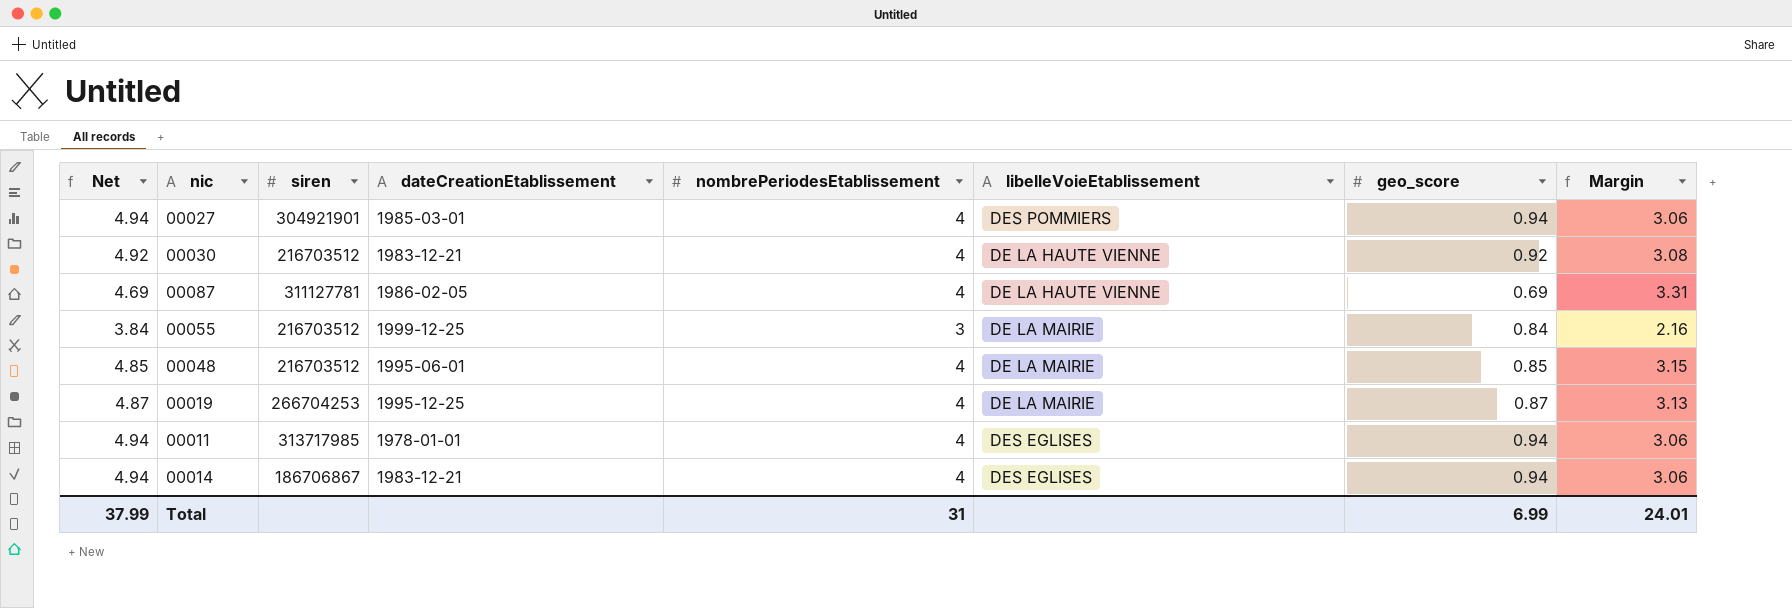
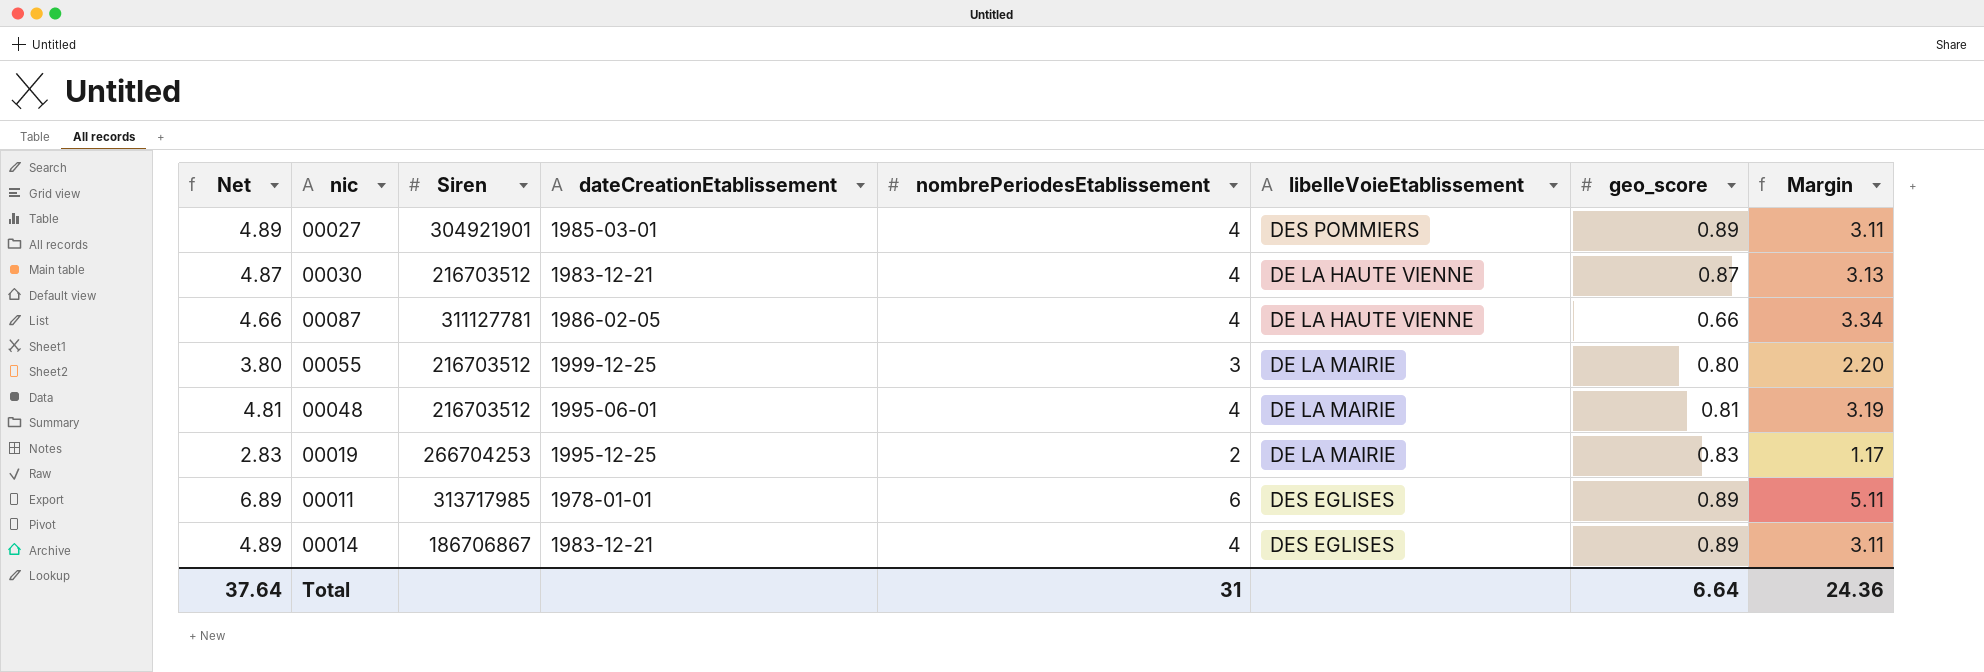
column name: siren -> Siren
00027 | Net: 4.94 -> 4.89
00027 | geo_score: 0.94 -> 0.89
00027 | Margin: 3.06 -> 3.11
00030 | Net: 4.92 -> 4.87
00030 | geo_score: 0.92 -> 0.87
00030 | Margin: 3.08 -> 3.13
00087 | Net: 4.69 -> 4.66
00087 | geo_score: 0.69 -> 0.66
00087 | Margin: 3.31 -> 3.34
00055 | Net: 3.84 -> 3.80
00055 | geo_score: 0.84 -> 0.80
00055 | Margin: 2.16 -> 2.20
00048 | Net: 4.85 -> 4.81
00048 | geo_score: 0.85 -> 0.81
00048 | Margin: 3.15 -> 3.19
00019 | Net: 4.87 -> 2.83
00019 | nombrePeriodesEtablissement: 4 -> 2
00019 | geo_score: 0.87 -> 0.83
00019 | Margin: 3.13 -> 1.17
00011 | Net: 4.94 -> 6.89
00011 | nombrePeriodesEtablissement: 4 -> 6
00011 | geo_score: 0.94 -> 0.89
00011 | Margin: 3.06 -> 5.11
00014 | Net: 4.94 -> 4.89
00014 | geo_score: 0.94 -> 0.89
00014 | Margin: 3.06 -> 3.11
Total | Net: 37.99 -> 37.64
Total | geo_score: 6.99 -> 6.64
Total | Margin: 24.01 -> 24.36

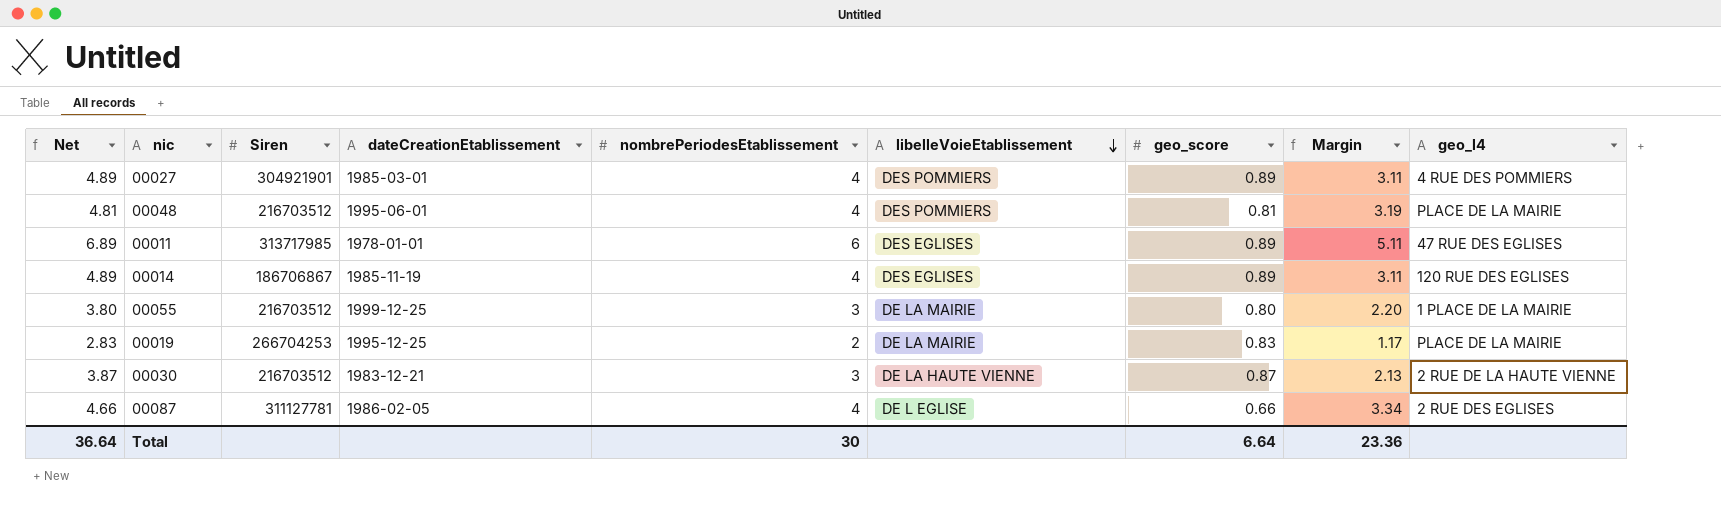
row order: none -> libelleVoieEtablissement descending
column geo_l4 | position: none -> 9
00048 | libelleVoieEtablissement: DE LA MAIRIE -> DES POMMIERS
00014 | dateCreationEtablissement: 1983-12-21 -> 1985-11-19
00030 | Net: 4.87 -> 3.87
00030 | nombrePeriodesEtablissement: 4 -> 3
00030 | Margin: 3.13 -> 2.13
00087 | libelleVoieEtablissement: DE LA HAUTE VIENNE -> DE L EGLISE
Total | Net: 37.64 -> 36.64
Total | nombrePeriodesEtablissement: 31 -> 30
Total | Margin: 24.36 -> 23.36

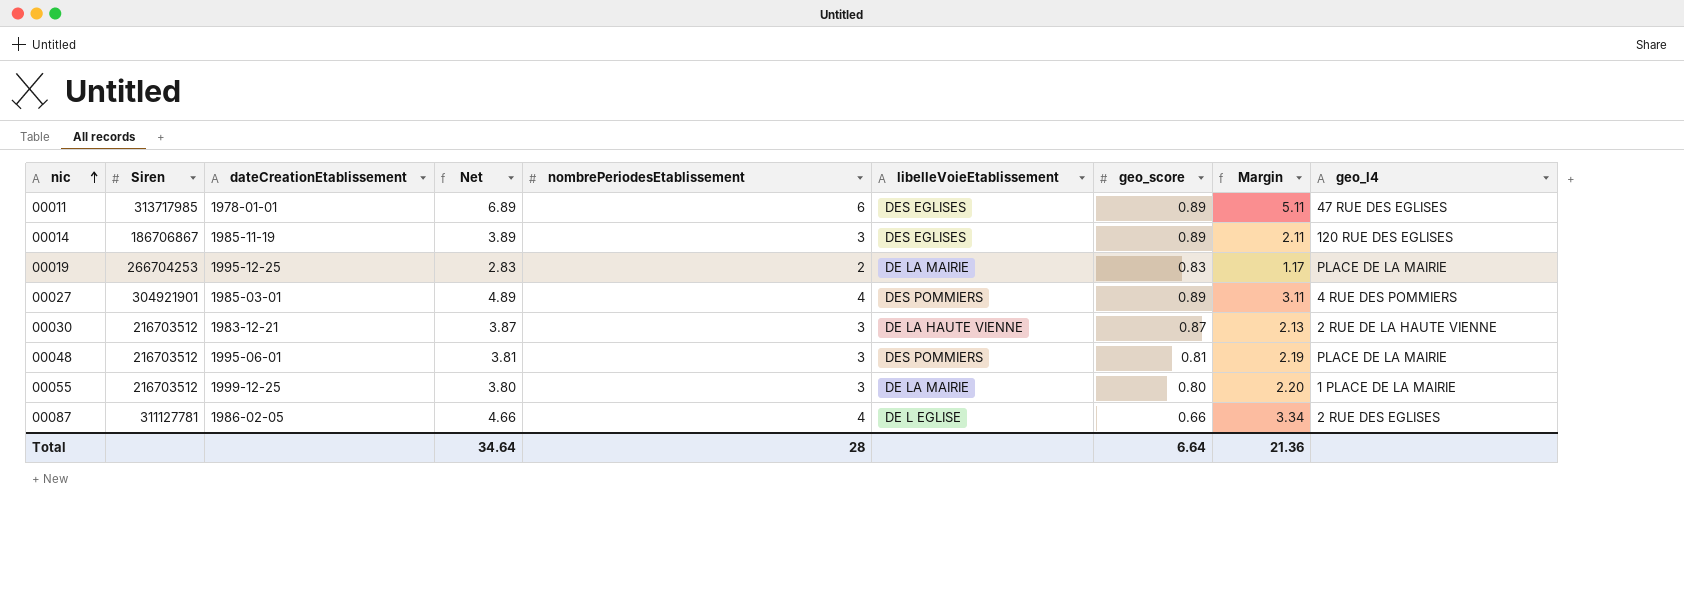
row order: libelleVoieEtablissement descending -> nic ascending
column Net | position: 1 -> 4
00014 | Net: 4.89 -> 3.89
00014 | nombrePeriodesEtablissement: 4 -> 3
00014 | Margin: 3.11 -> 2.11
00048 | Net: 4.81 -> 3.81
00048 | nombrePeriodesEtablissement: 4 -> 3
00048 | Margin: 3.19 -> 2.19
Total | Net: 36.64 -> 34.64
Total | nombrePeriodesEtablissement: 30 -> 28
Total | Margin: 23.36 -> 21.36

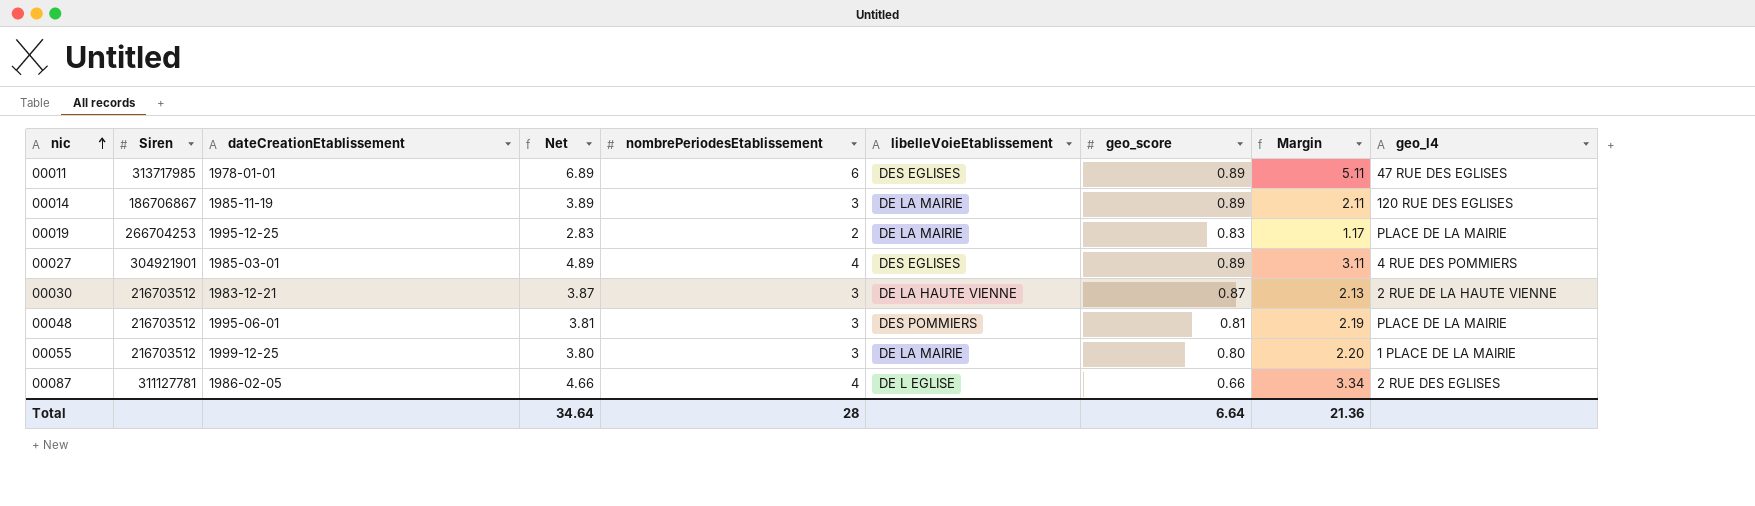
00014 | libelleVoieEtablissement: DES EGLISES -> DE LA MAIRIE
00027 | libelleVoieEtablissement: DES POMMIERS -> DES EGLISES

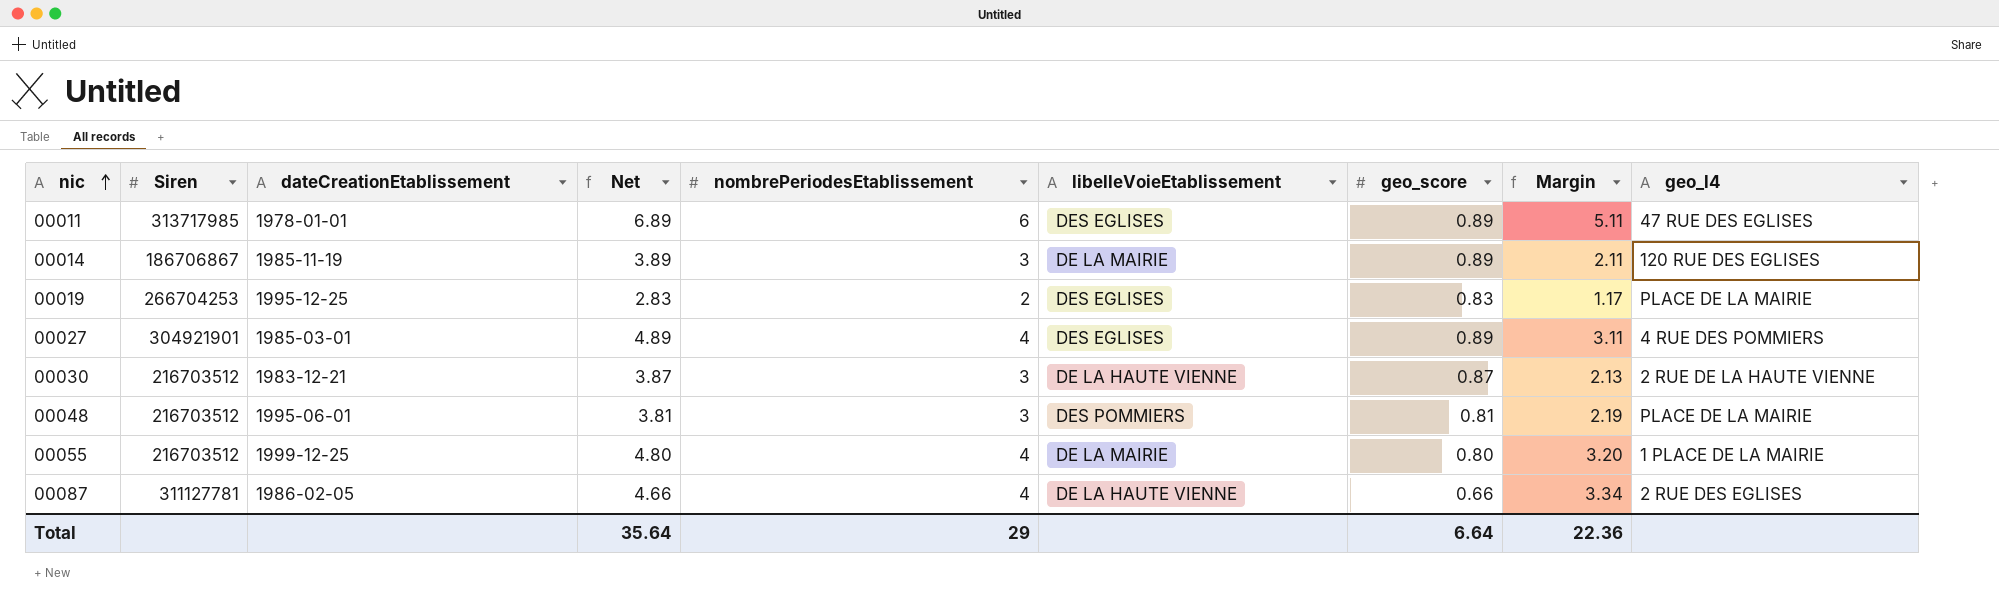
00019 | libelleVoieEtablissement: DE LA MAIRIE -> DES EGLISES
00055 | Net: 3.80 -> 4.80
00055 | nombrePeriodesEtablissement: 3 -> 4
00055 | Margin: 2.20 -> 3.20
00087 | libelleVoieEtablissement: DE L EGLISE -> DE LA HAUTE VIENNE
Total | Net: 34.64 -> 35.64
Total | nombrePeriodesEtablissement: 28 -> 29
Total | Margin: 21.36 -> 22.36

